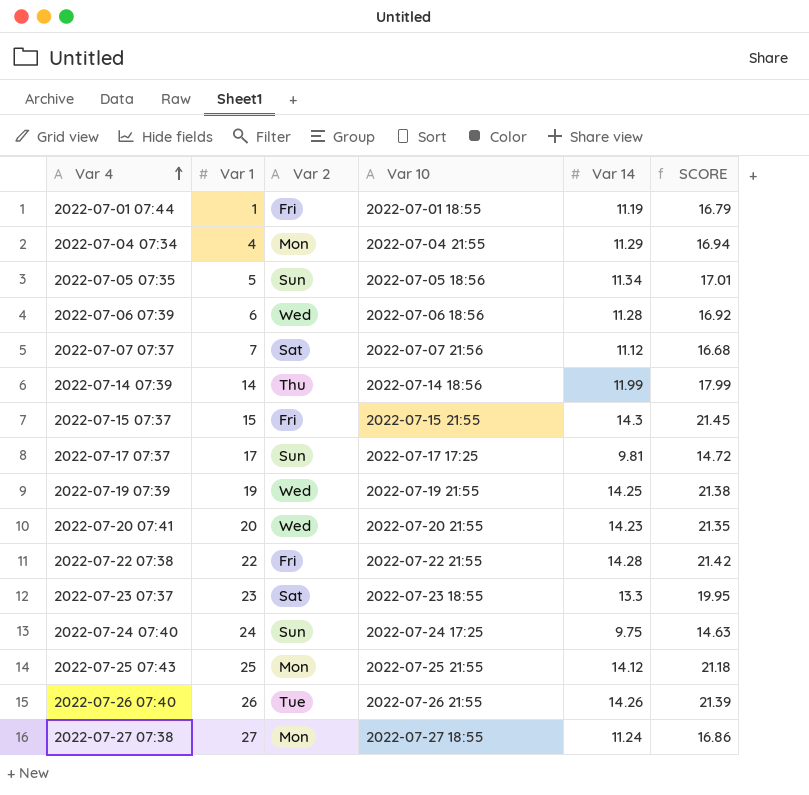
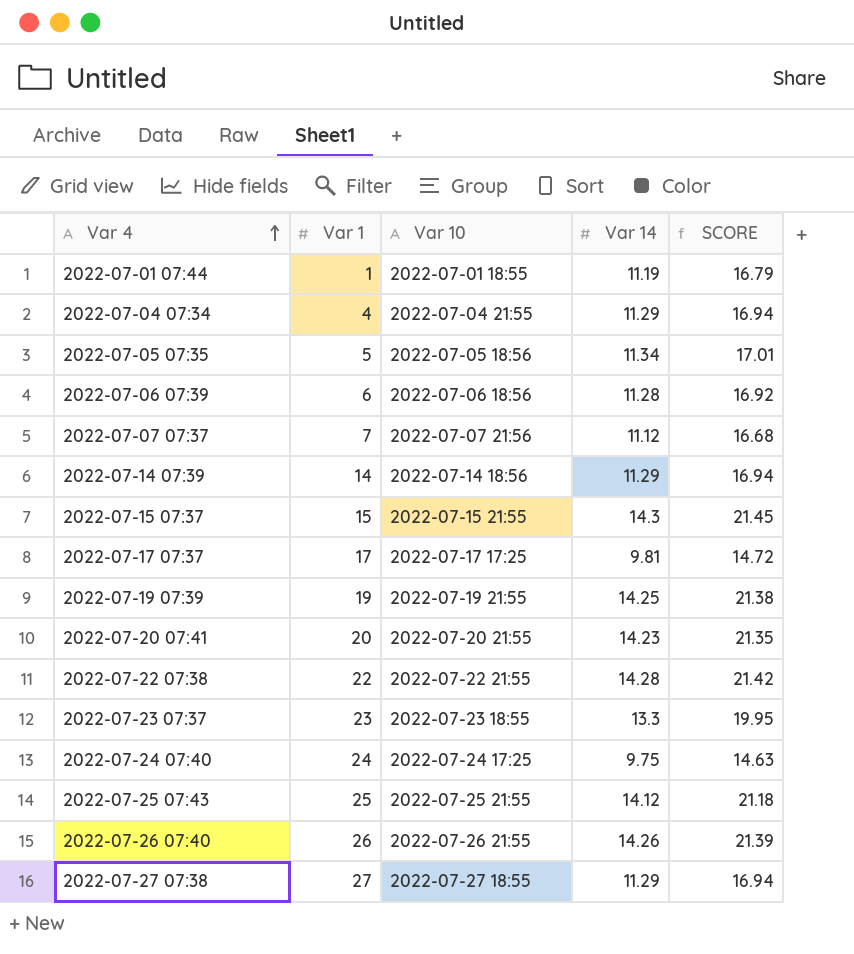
column Var 2 | position: 3 -> none
2022-07-14 07:39 | Var 14: 11.99 -> 11.29
2022-07-14 07:39 | SCORE: 17.99 -> 16.94
2022-07-27 07:38 | Var 14: 11.24 -> 11.29
2022-07-27 07:38 | SCORE: 16.86 -> 16.94

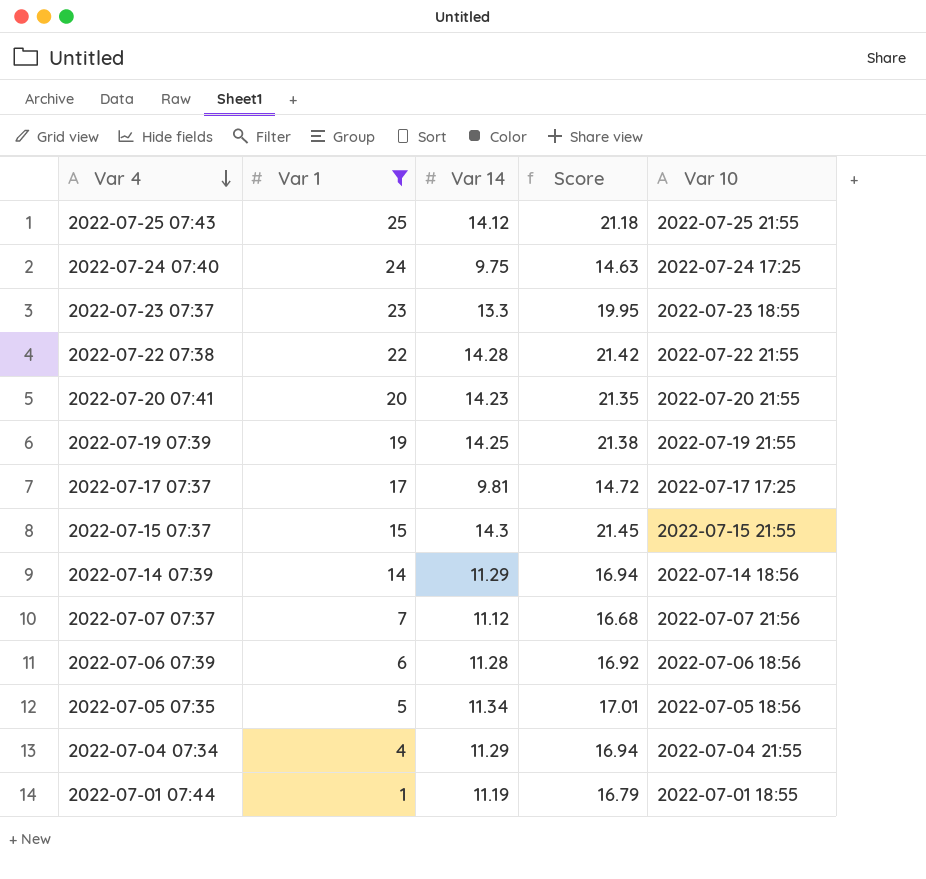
filter: none -> Var 1 <= 25
row order: Var 4 ascending -> Var 4 descending
column name: SCORE -> Score
column Var 10 | position: 3 -> 5

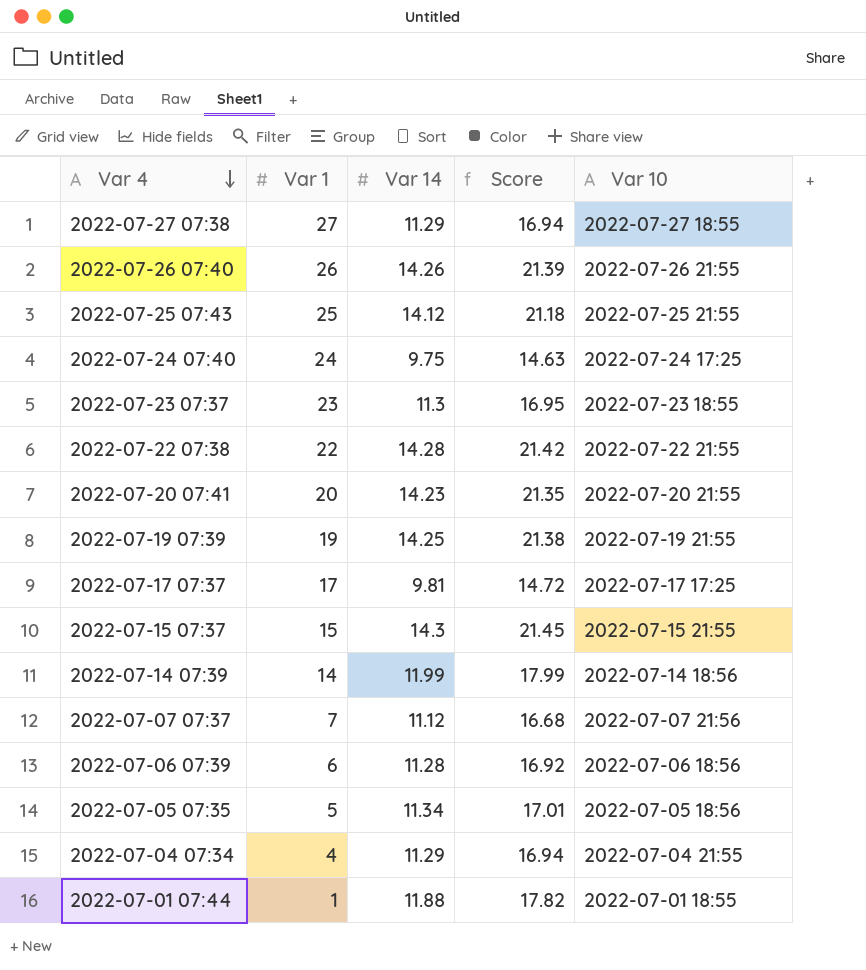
filter: Var 1 <= 25 -> none
2022-07-23 07:37 | Var 14: 13.3 -> 11.3
2022-07-23 07:37 | Score: 19.95 -> 16.95
2022-07-14 07:39 | Var 14: 11.29 -> 11.99
2022-07-14 07:39 | Score: 16.94 -> 17.99
2022-07-01 07:44 | Var 14: 11.19 -> 11.88
2022-07-01 07:44 | Score: 16.79 -> 17.82

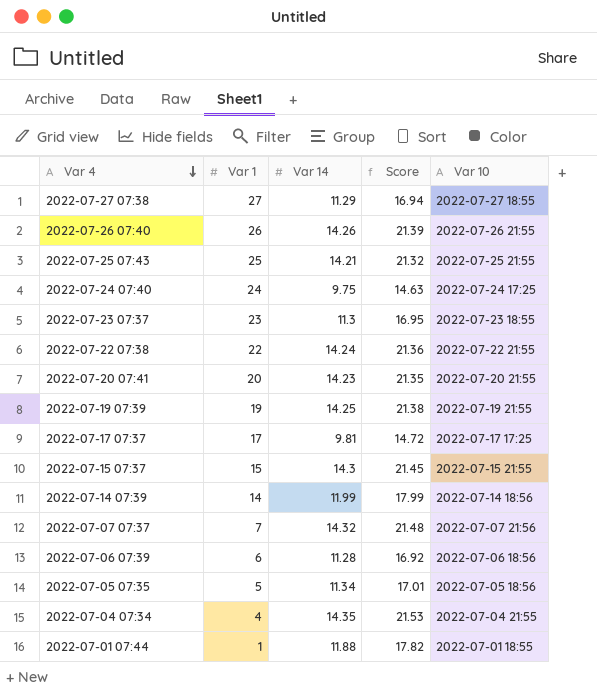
2022-07-25 07:43 | Var 14: 14.12 -> 14.21
2022-07-25 07:43 | Score: 21.18 -> 21.32
2022-07-22 07:38 | Var 14: 14.28 -> 14.24
2022-07-22 07:38 | Score: 21.42 -> 21.36
2022-07-07 07:37 | Var 14: 11.12 -> 14.32
2022-07-07 07:37 | Score: 16.68 -> 21.48
2022-07-04 07:34 | Var 14: 11.29 -> 14.35
2022-07-04 07:34 | Score: 16.94 -> 21.53

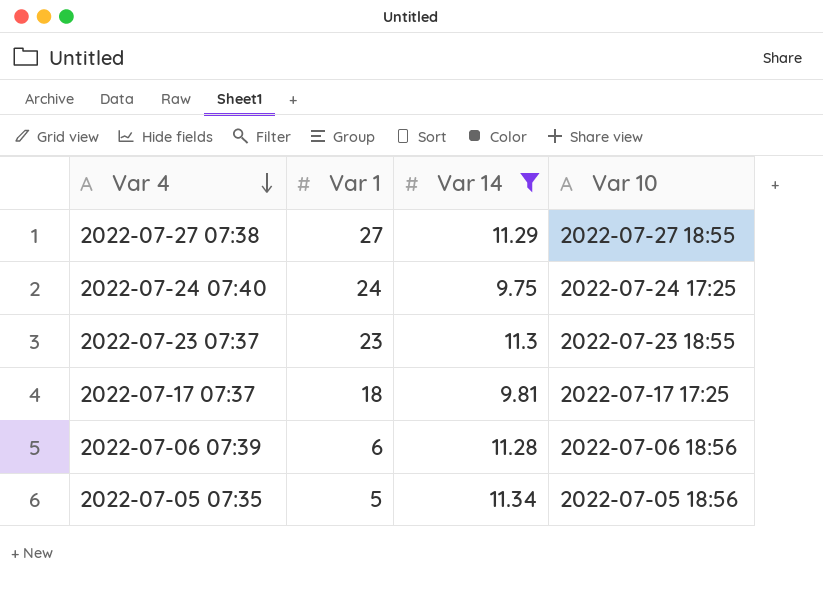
filter: none -> Var 14 <= 11.34
column Score | formula: [Var 14] * 1.5 -> none
2022-07-17 07:37 | Var 1: 17 -> 18

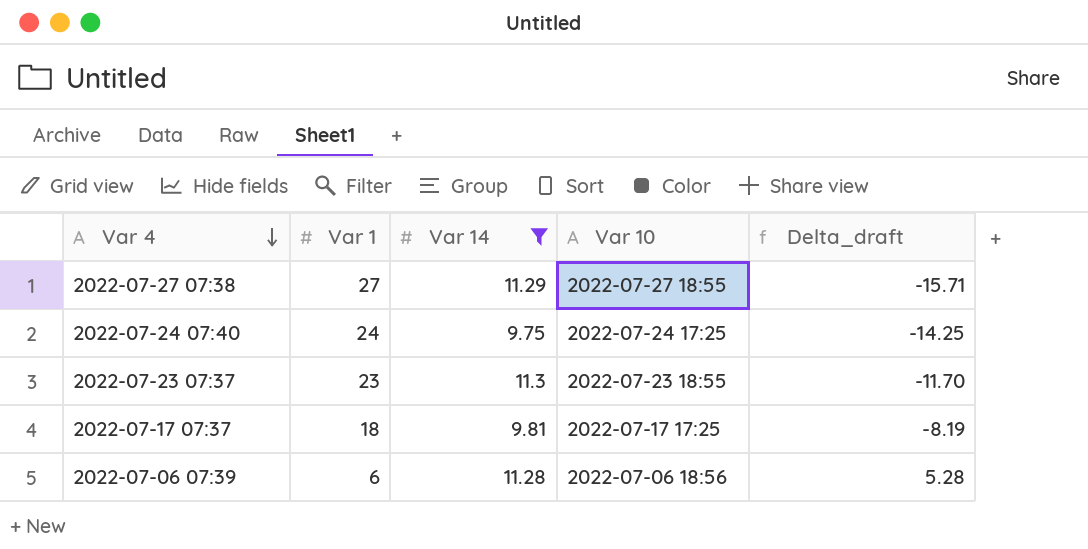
column Delta_draft | formula: none -> [Var 14] - [Var 1]
row 2022-07-05 07:35: 5 | 11.34 | 2022-07-05 18:56 -> none

